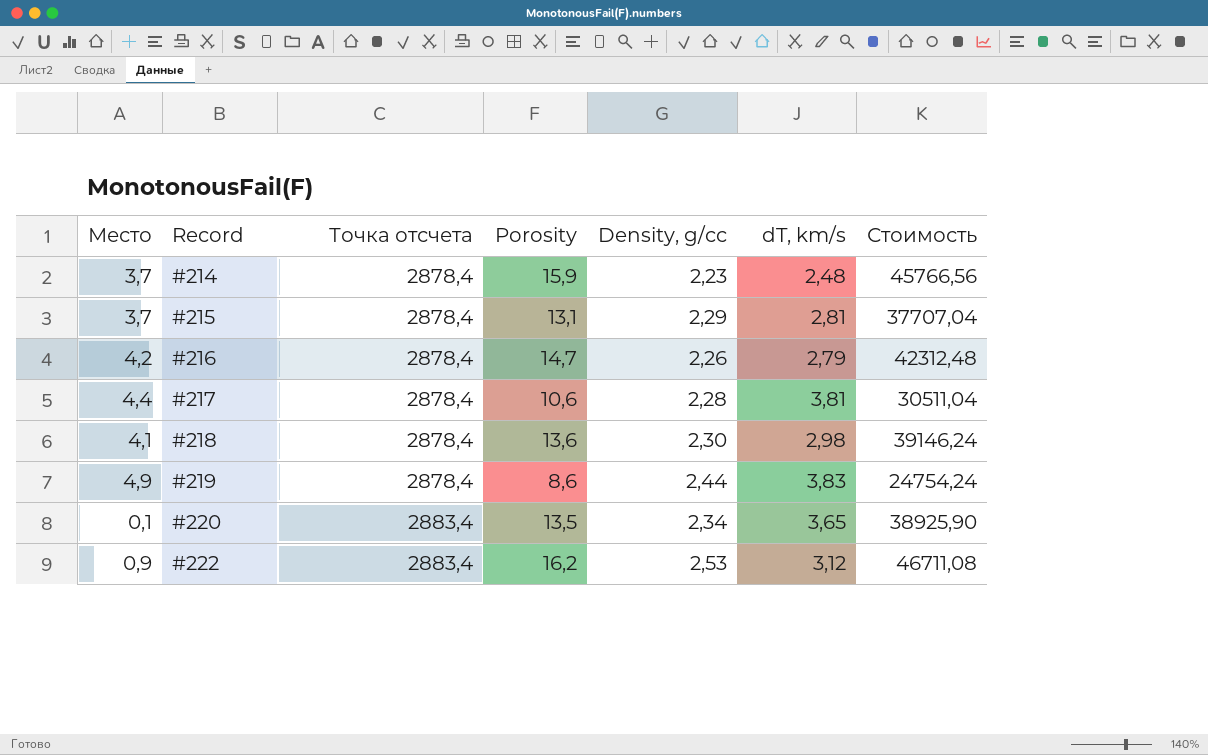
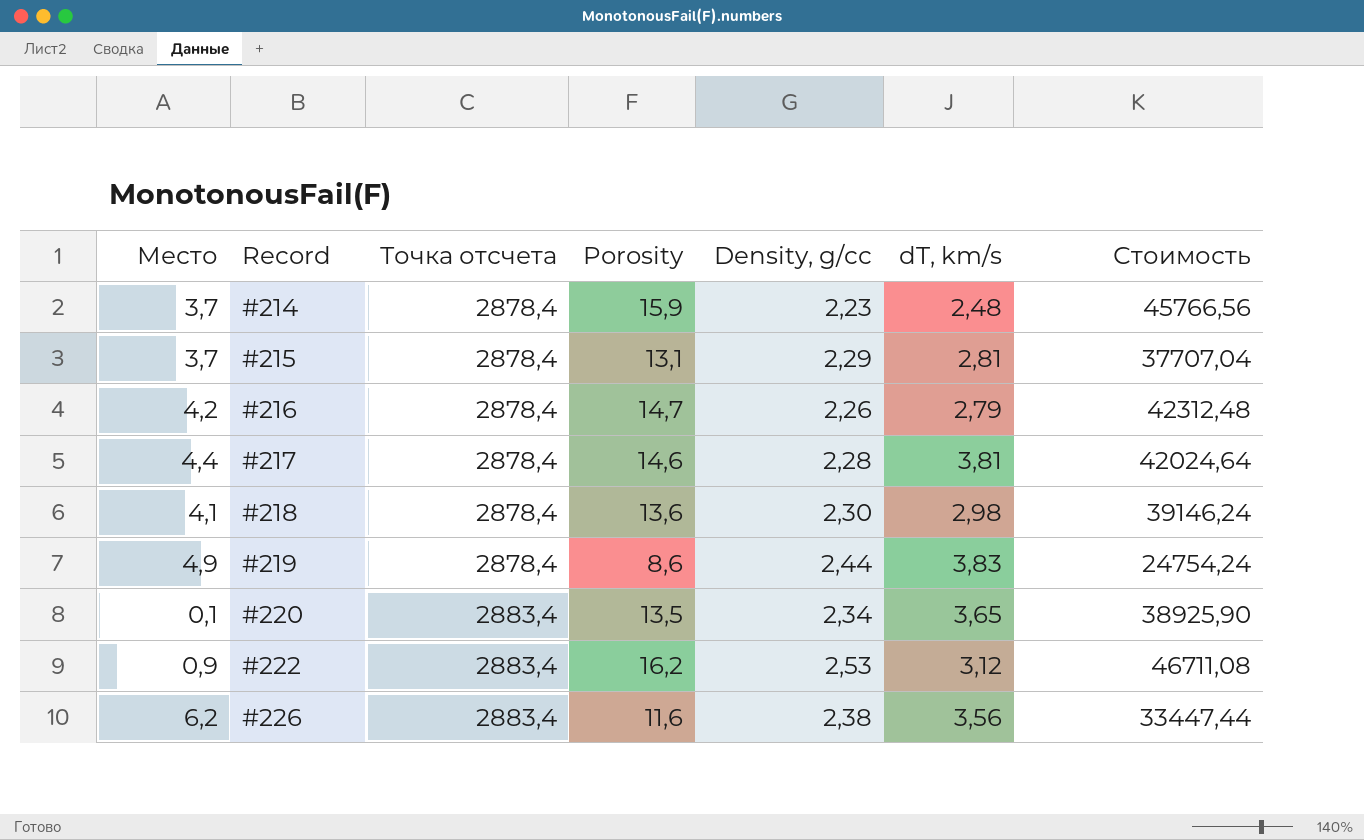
#217 | Porosity: 10,6 -> 14,6
#217 | Стоимость: 30511,04 -> 42024,64
row #226: none -> 6,2 | 2883,4 | 11,6 | 2,38 | 3,56 | 33447,44

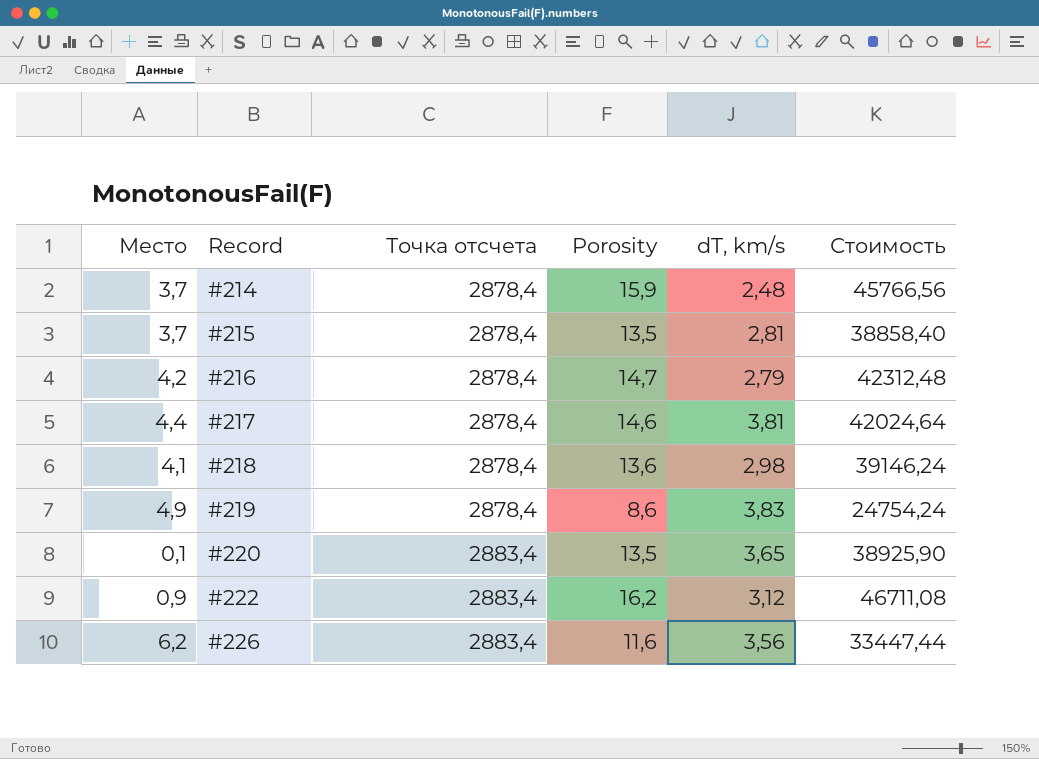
column Density, g/cc | position: 5 -> none
#215 | Porosity: 13,1 -> 13,5
#215 | Стоимость: 37707,04 -> 38858,40

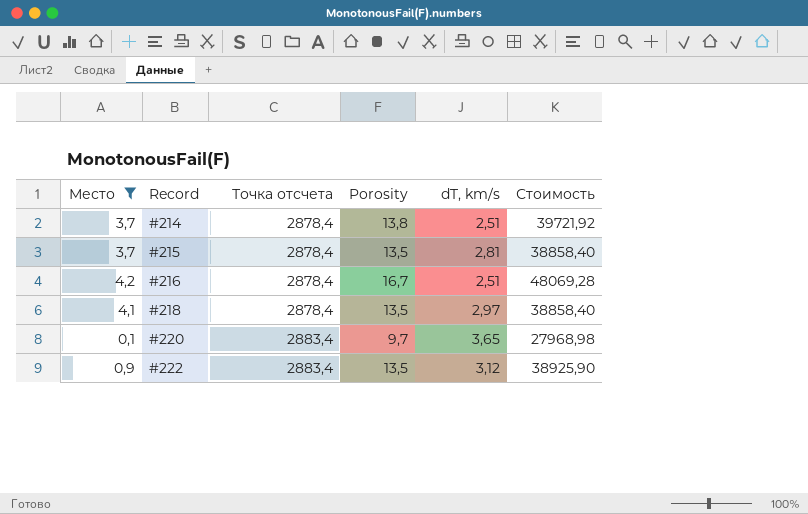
filter: none -> Место <= 4,2
#214 | Porosity: 15,9 -> 13,8
#214 | dT, km/s: 2,48 -> 2,51
#214 | Стоимость: 45766,56 -> 39721,92
#216 | Porosity: 14,7 -> 16,7
#216 | dT, km/s: 2,79 -> 2,51
#216 | Стоимость: 42312,48 -> 48069,28
#218 | Porosity: 13,6 -> 13,5
#218 | dT, km/s: 2,98 -> 2,97
#218 | Стоимость: 39146,24 -> 38858,40
#220 | Porosity: 13,5 -> 9,7
#220 | Стоимость: 38925,90 -> 27968,98
#222 | Porosity: 16,2 -> 13,5
#222 | Стоимость: 46711,08 -> 38925,90

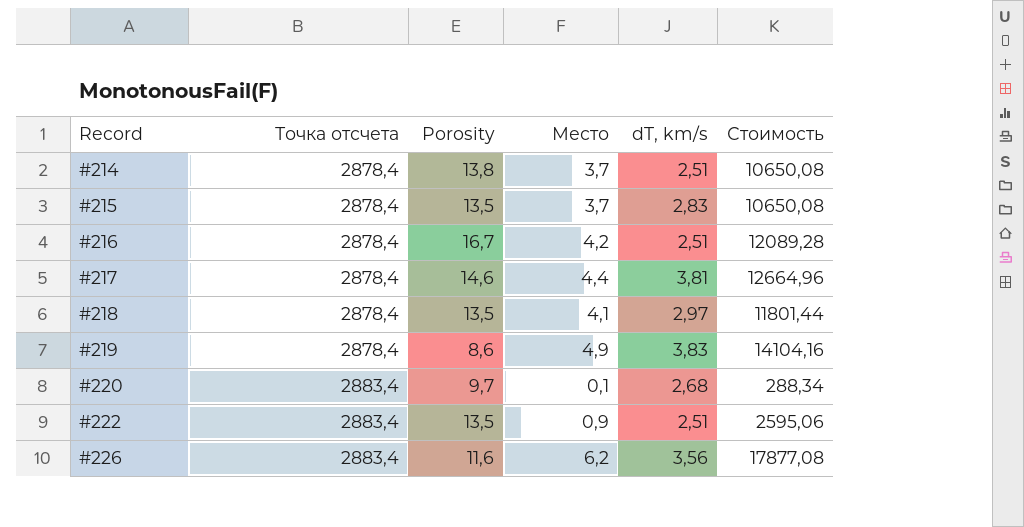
filter: Место <= 4,2 -> none
column Место | position: 1 -> 4
column Стоимость | formula: [Точка отсчета] * [Porosity] -> [Точка отсчета] * [Место]
#215 | dT, km/s: 2,81 -> 2,83
#220 | dT, km/s: 3,65 -> 2,68
#222 | dT, km/s: 3,12 -> 2,51

